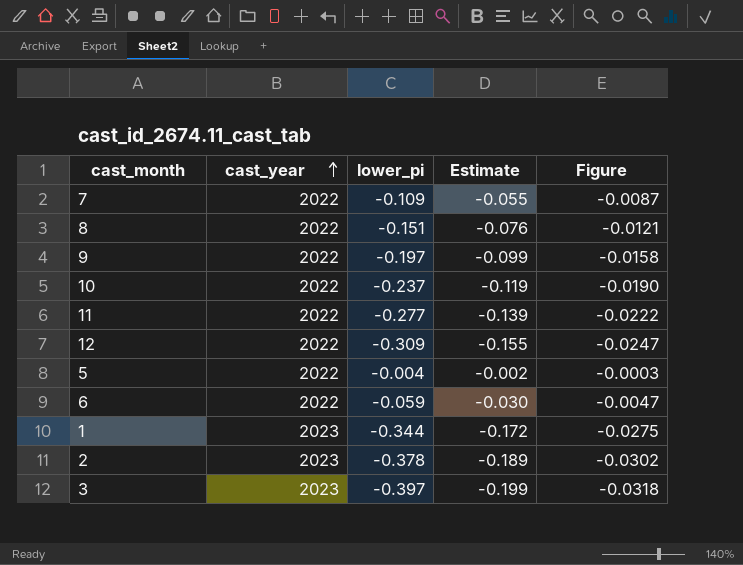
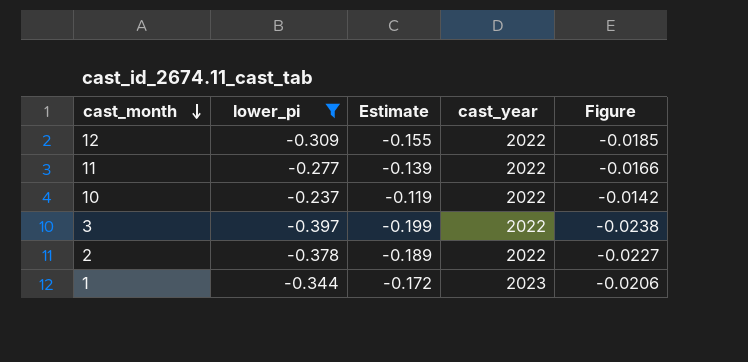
filter: none -> lower_pi <= -0.237
row order: cast_year ascending -> cast_month descending
column cast_year | position: 2 -> 4
column Figure | formula: [lower_pi] * 0.08 -> [lower_pi] * 0.06
3 | cast_year: 2023 -> 2022
2 | cast_year: 2023 -> 2022

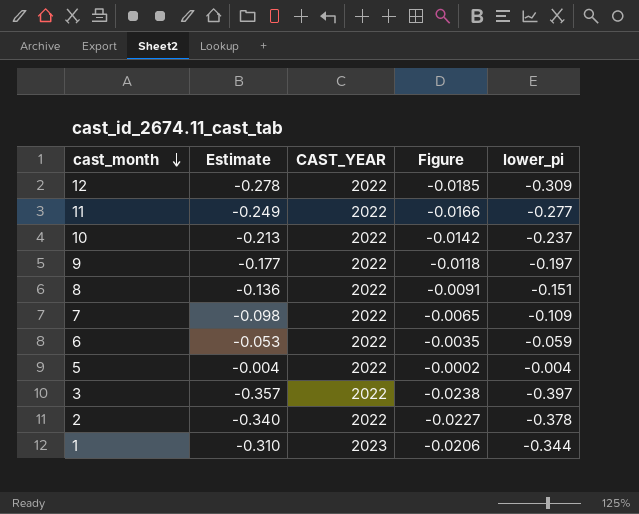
filter: lower_pi <= -0.237 -> none
column Estimate | formula: [lower_pi] * 0.5 -> [lower_pi] * 0.9
column name: cast_year -> CAST_YEAR
column lower_pi | position: 2 -> 5

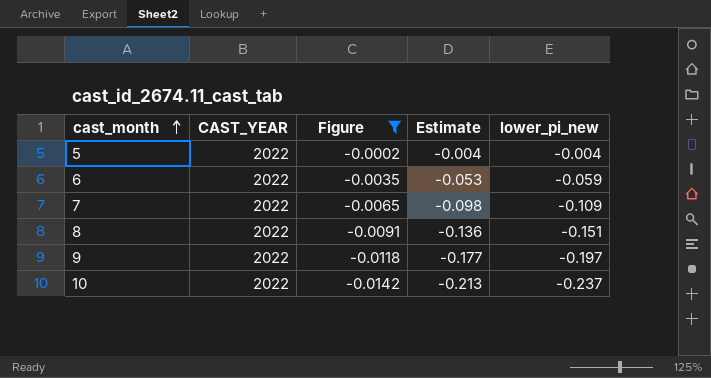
filter: none -> Figure >= -0.0142
row order: cast_month descending -> cast_month ascending
column Estimate | position: 2 -> 4
column name: lower_pi -> lower_pi_new

